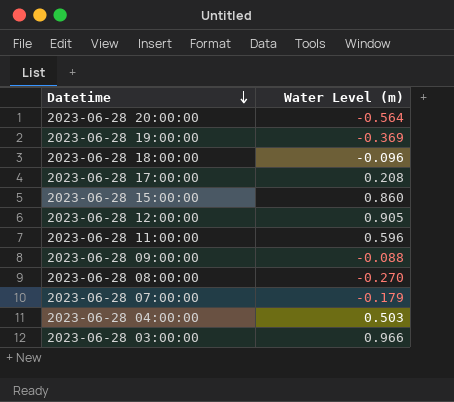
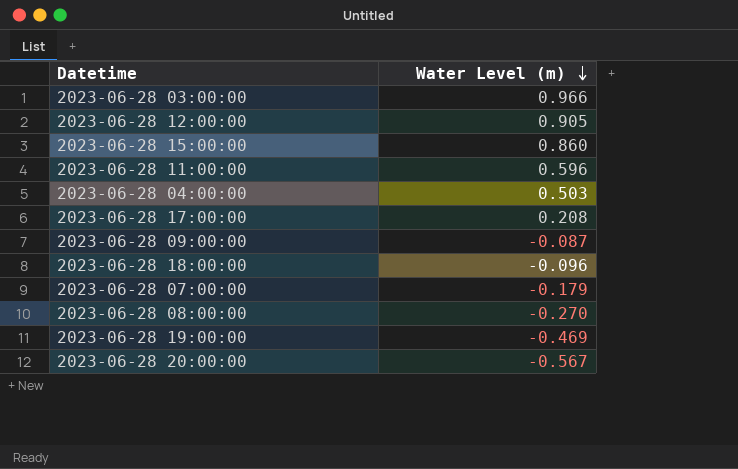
row order: Datetime descending -> Water Level (m) descending
2023-06-28 09:00:00 | Water Level (m): -0.088 -> -0.087
2023-06-28 19:00:00 | Water Level (m): -0.369 -> -0.469
2023-06-28 20:00:00 | Water Level (m): -0.564 -> -0.567

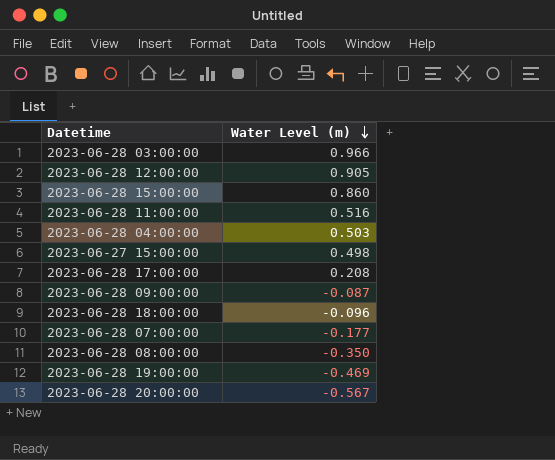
2023-06-28 11:00:00 | Water Level (m): 0.596 -> 0.516
row 2023-06-27 15:00:00: none -> 0.498
2023-06-28 07:00:00 | Water Level (m): -0.179 -> -0.177
2023-06-28 08:00:00 | Water Level (m): -0.270 -> -0.350

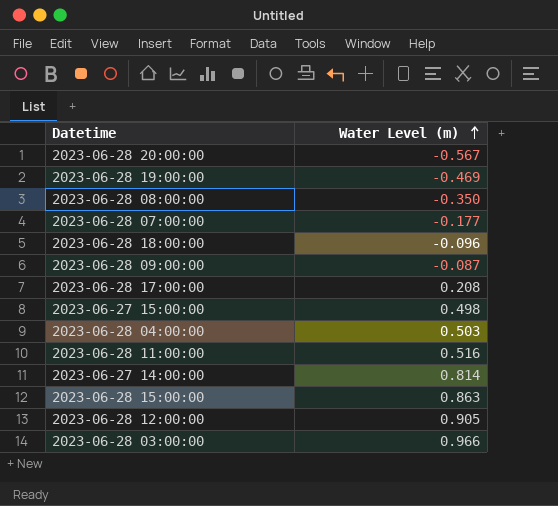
row order: Water Level (m) descending -> Water Level (m) ascending
row 2023-06-27 14:00:00: none -> 0.814
2023-06-28 15:00:00 | Water Level (m): 0.860 -> 0.863

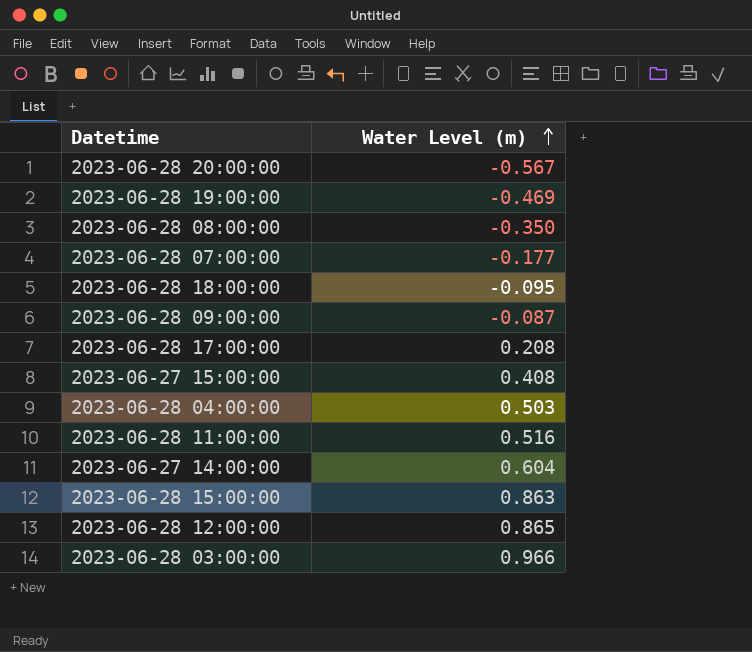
2023-06-28 18:00:00 | Water Level (m): -0.096 -> -0.095
2023-06-27 15:00:00 | Water Level (m): 0.498 -> 0.408
2023-06-27 14:00:00 | Water Level (m): 0.814 -> 0.604
2023-06-28 12:00:00 | Water Level (m): 0.905 -> 0.865

